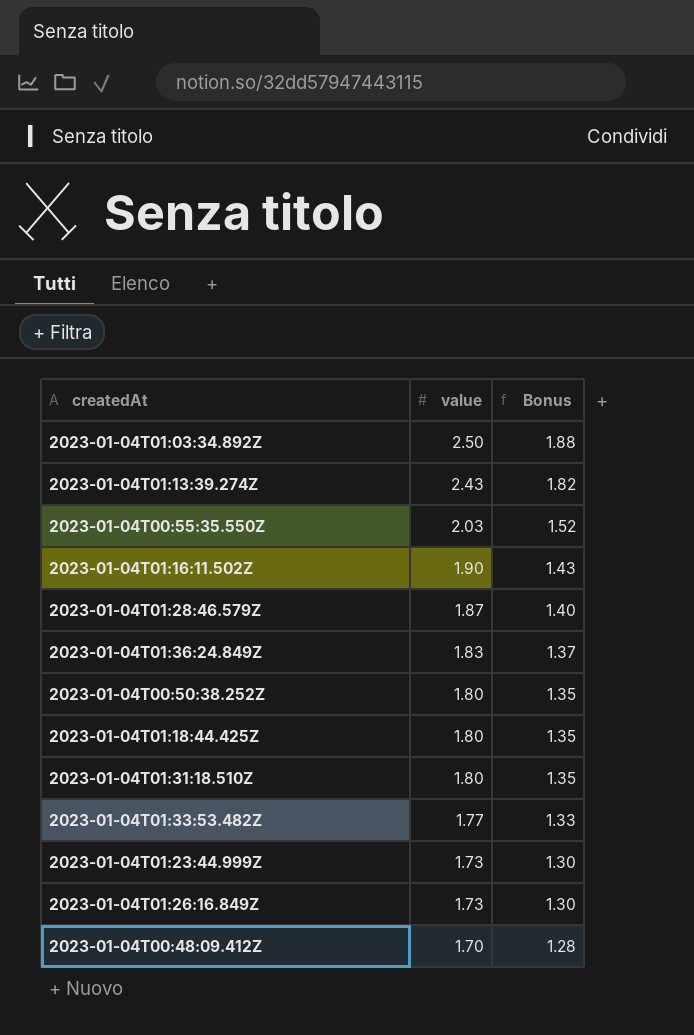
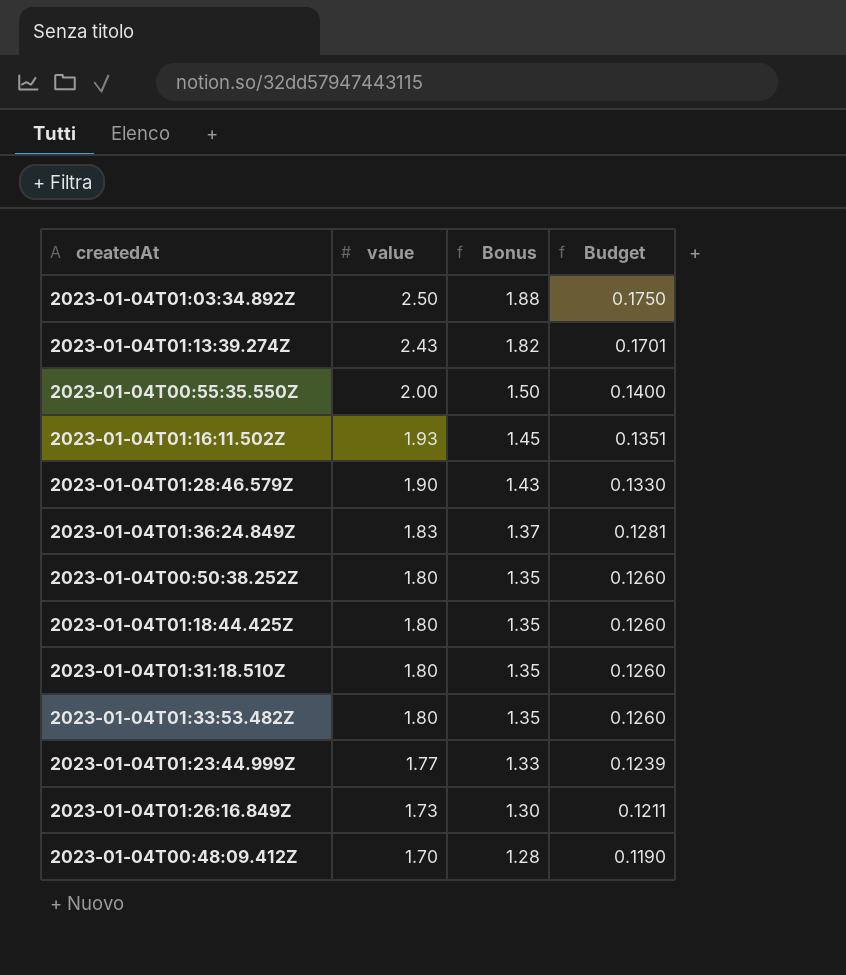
column Budget | formula: none -> [value] * 0.07
2023-01-04T00:55:35.550Z | value: 2.03 -> 2.00
2023-01-04T00:55:35.550Z | Bonus: 1.52 -> 1.50
2023-01-04T01:16:11.502Z | value: 1.90 -> 1.93
2023-01-04T01:16:11.502Z | Bonus: 1.43 -> 1.45
2023-01-04T01:28:46.579Z | value: 1.87 -> 1.90
2023-01-04T01:28:46.579Z | Bonus: 1.40 -> 1.43
2023-01-04T01:33:53.482Z | value: 1.77 -> 1.80
2023-01-04T01:33:53.482Z | Bonus: 1.33 -> 1.35
2023-01-04T01:23:44.999Z | value: 1.73 -> 1.77
2023-01-04T01:23:44.999Z | Bonus: 1.30 -> 1.33

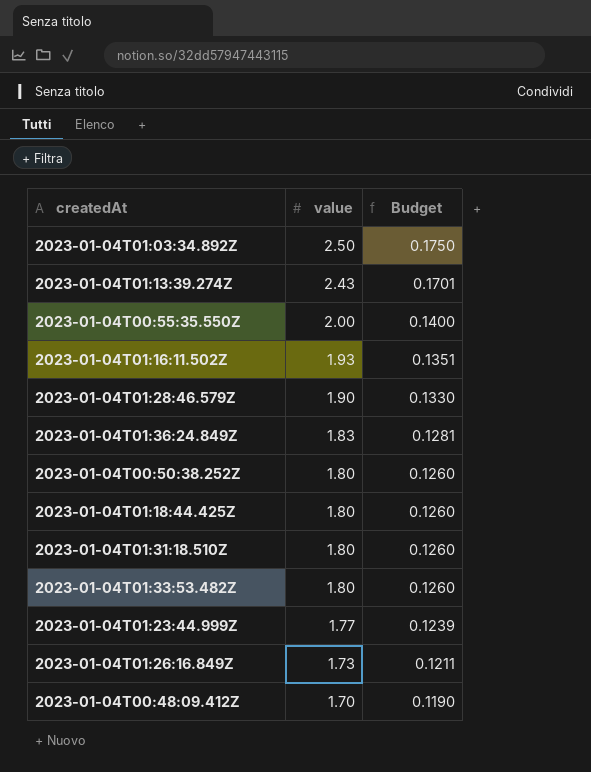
column Bonus | formula: [value] * 0.75 -> none

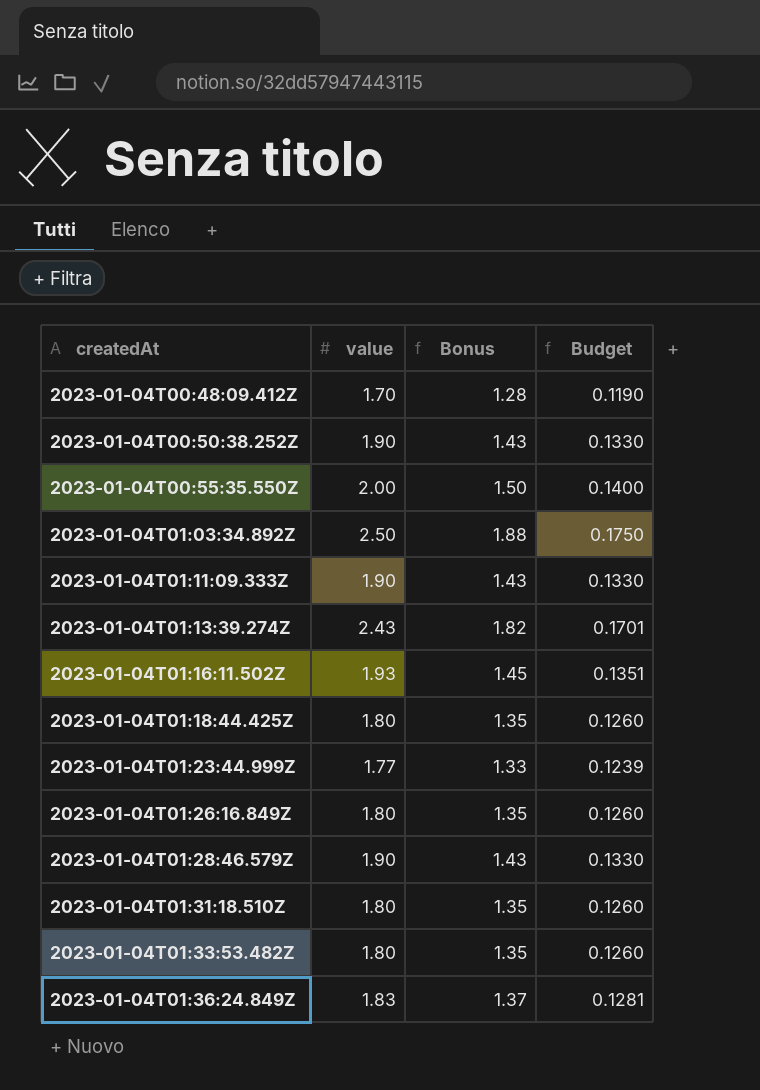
row order: value descending -> createdAt ascending
column Bonus | formula: none -> [value] * 0.75
2023-01-04T00:50:38.252Z | value: 1.80 -> 1.90
2023-01-04T00:50:38.252Z | Budget: 0.1260 -> 0.1330
row 2023-01-04T01:11:09.333Z: none -> 1.90 | 1.43 | 0.1330
2023-01-04T01:26:16.849Z | value: 1.73 -> 1.80
2023-01-04T01:26:16.849Z | Budget: 0.1211 -> 0.1260

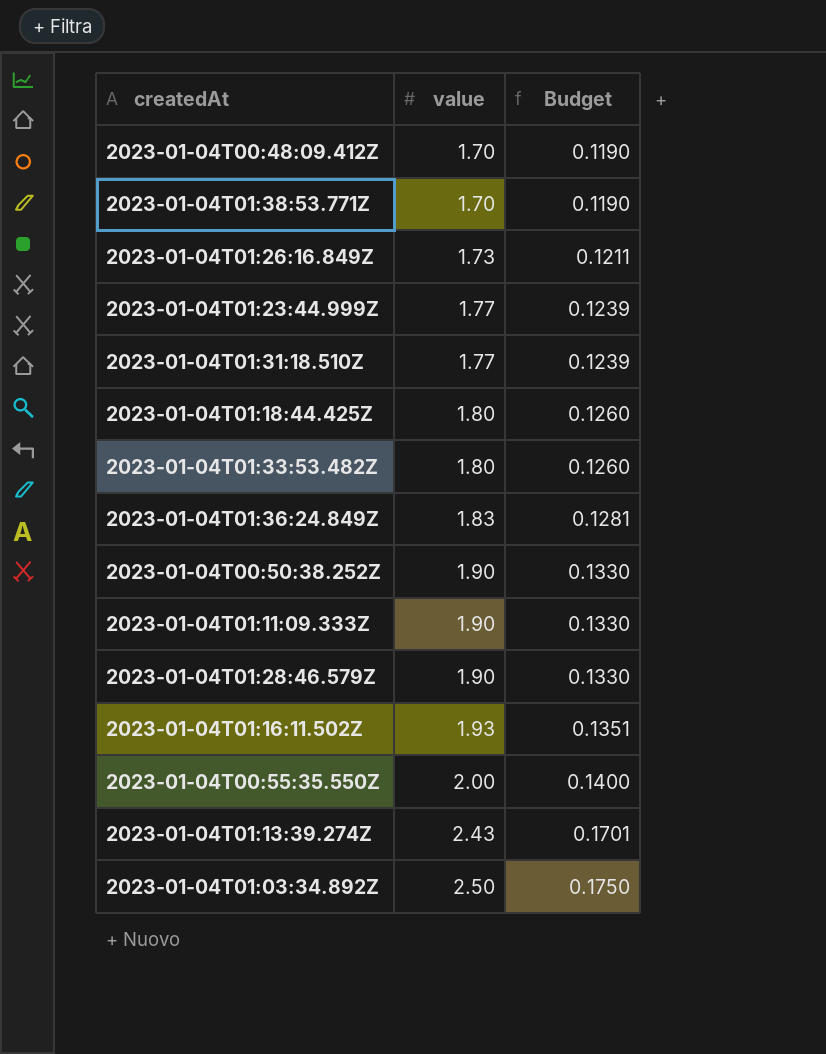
row order: createdAt ascending -> value ascending
column Bonus | formula: [value] * 0.75 -> none
row 2023-01-04T01:38:53.771Z: none -> 1.70 | 0.1190
2023-01-04T01:26:16.849Z | value: 1.80 -> 1.73
2023-01-04T01:26:16.849Z | Budget: 0.1260 -> 0.1211
2023-01-04T01:31:18.510Z | value: 1.80 -> 1.77
2023-01-04T01:31:18.510Z | Budget: 0.1260 -> 0.1239

